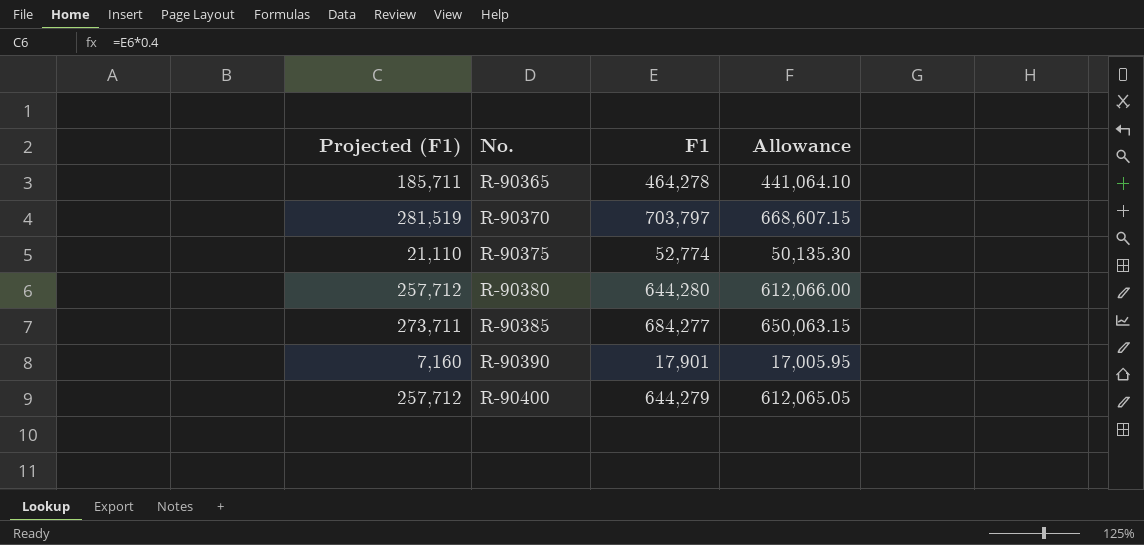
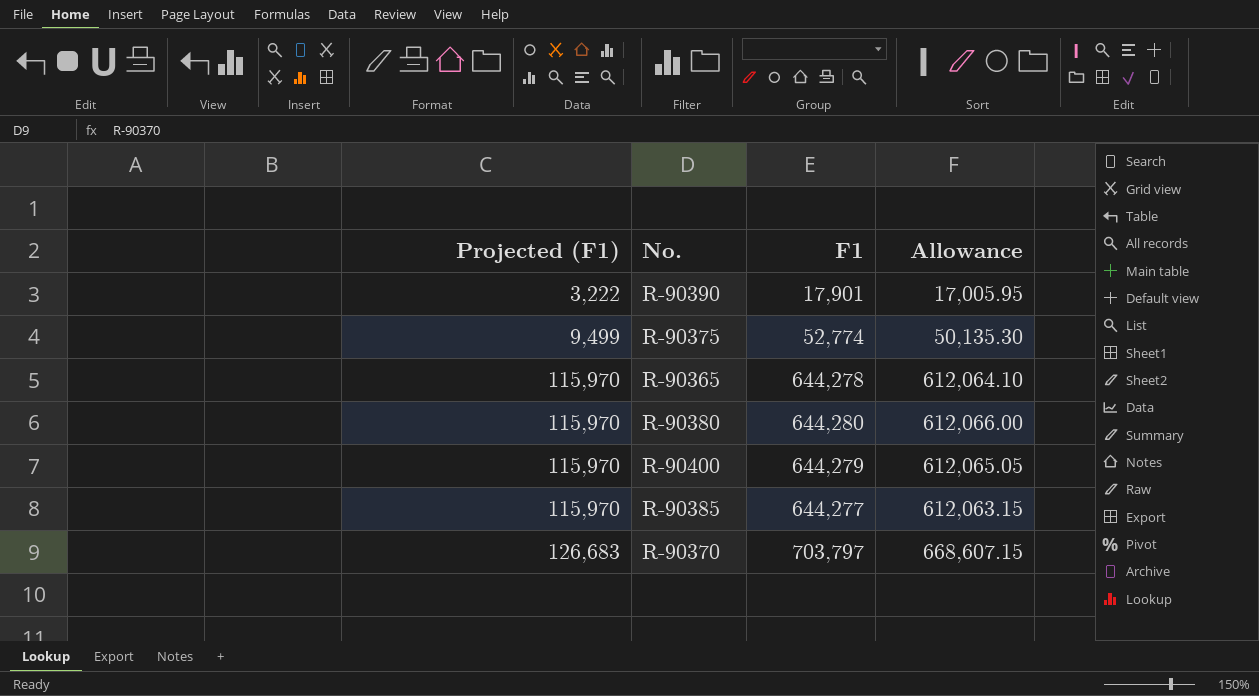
row order: No. ascending -> Projected (F1) ascending
column Projected (F1) | formula: [F1] * 0.4 -> [F1] * 0.18
R-90365 | F1: 464,278 -> 644,278
R-90365 | Allowance: 441,064.10 -> 612,064.10
R-90385 | F1: 684,277 -> 644,277
R-90385 | Allowance: 650,063.15 -> 612,063.15

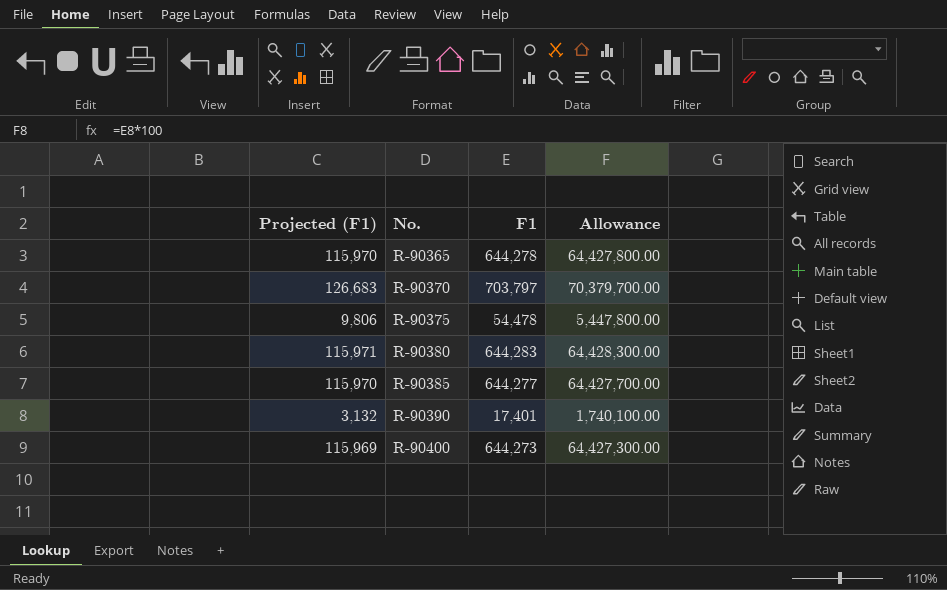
row order: Projected (F1) ascending -> No. ascending
column Allowance | formula: [F1] * 0.95 -> [F1] * 100
R-90375 | Projected (F1): 9,499 -> 9,806
R-90375 | F1: 52,774 -> 54,478
R-90380 | Projected (F1): 115,970 -> 115,971
R-90380 | F1: 644,280 -> 644,283
R-90390 | Projected (F1): 3,222 -> 3,132
R-90390 | F1: 17,901 -> 17,401
R-90400 | Projected (F1): 115,970 -> 115,969
R-90400 | F1: 644,279 -> 644,273

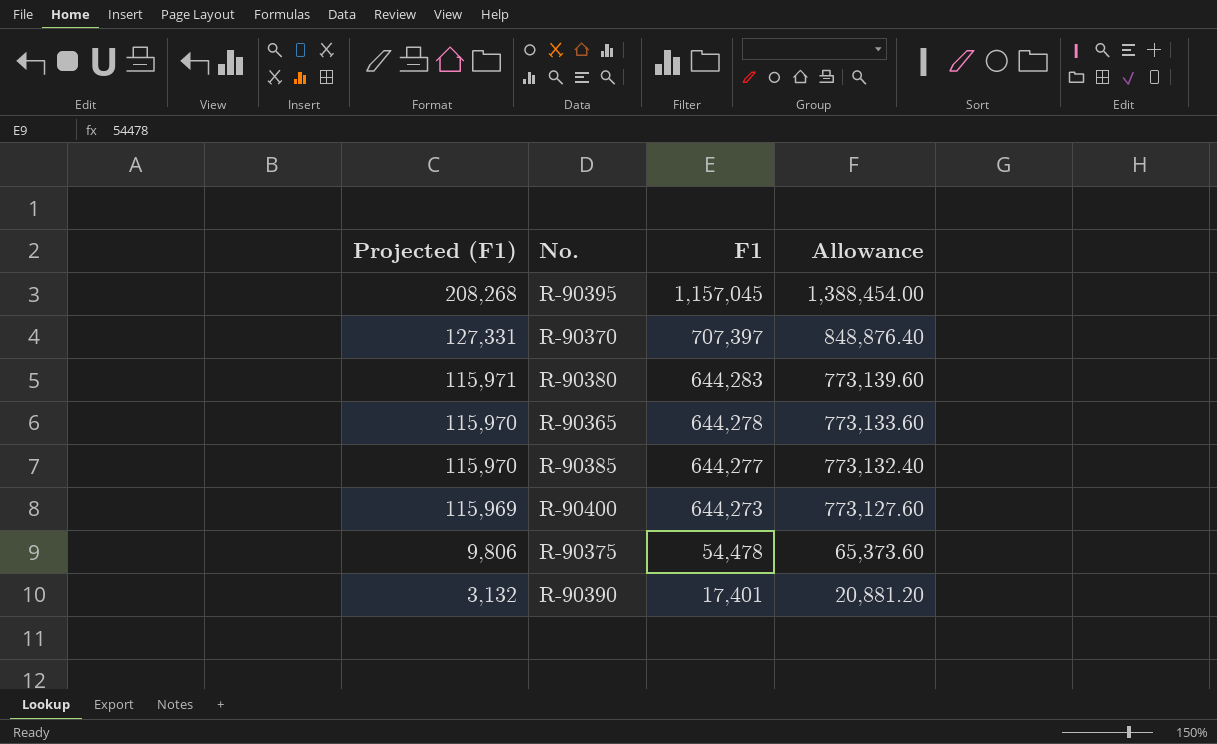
row order: No. ascending -> Projected (F1) descending
column Allowance | formula: [F1] * 100 -> [F1] * 1.2
row R-90395: none -> 208,268 | 1,157,045 | 1,388,454.00
R-90370 | Projected (F1): 126,683 -> 127,331
R-90370 | F1: 703,797 -> 707,397

